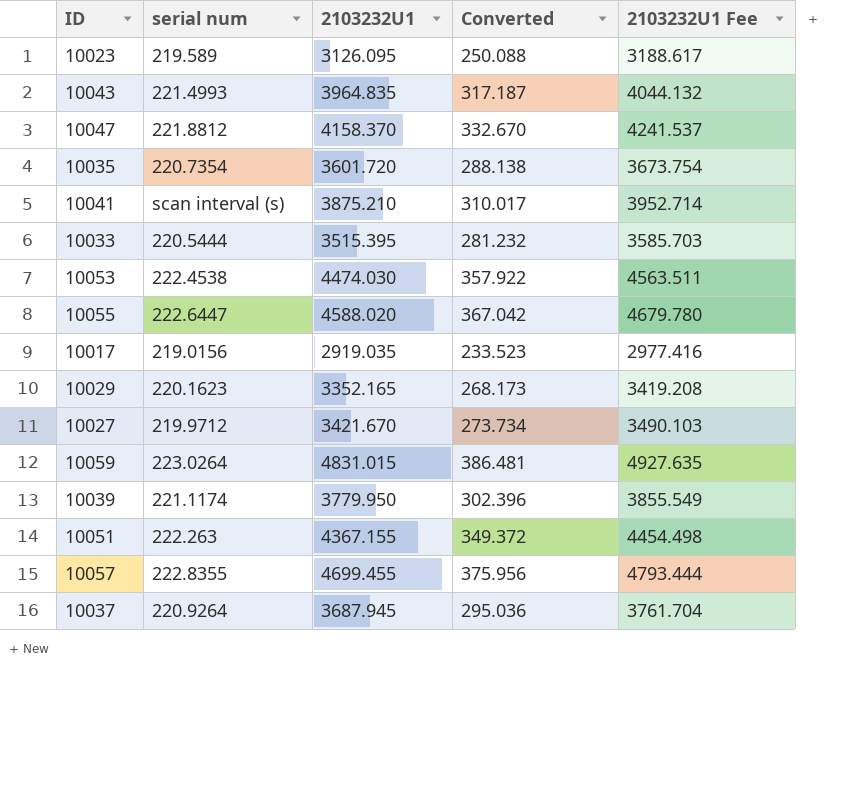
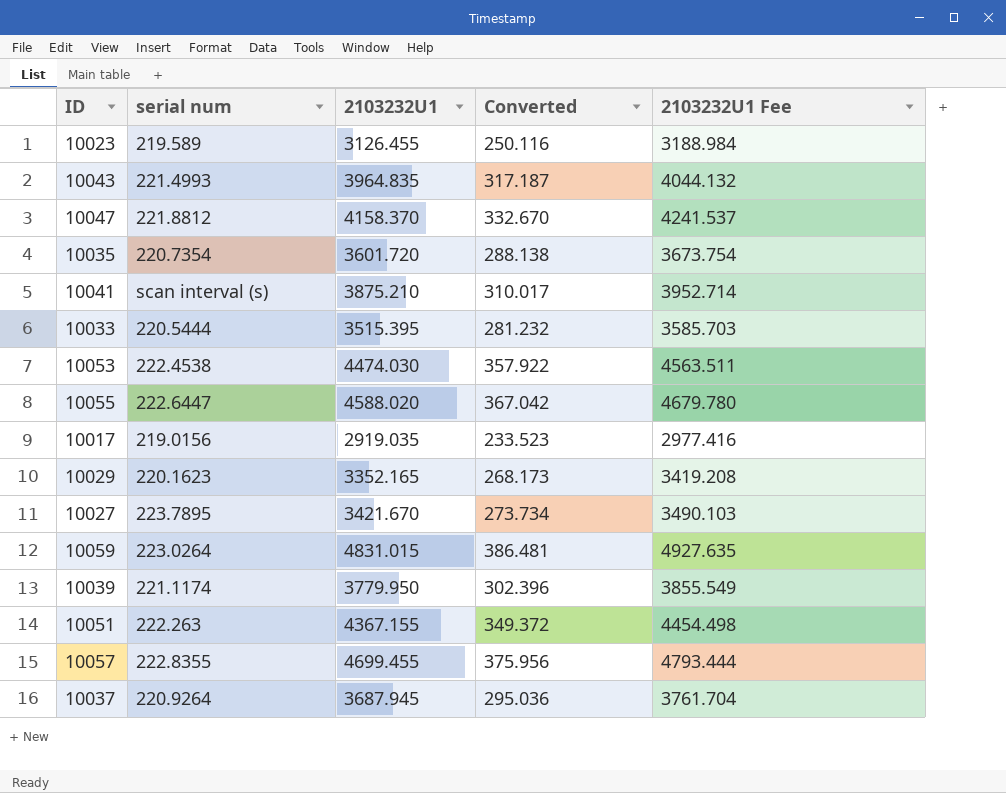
10023 | 2103232U1: 3126.095 -> 3126.455
10023 | Converted: 250.088 -> 250.116
10023 | 2103232U1 Fee: 3188.617 -> 3188.984
10027 | serial num: 219.9712 -> 223.7895

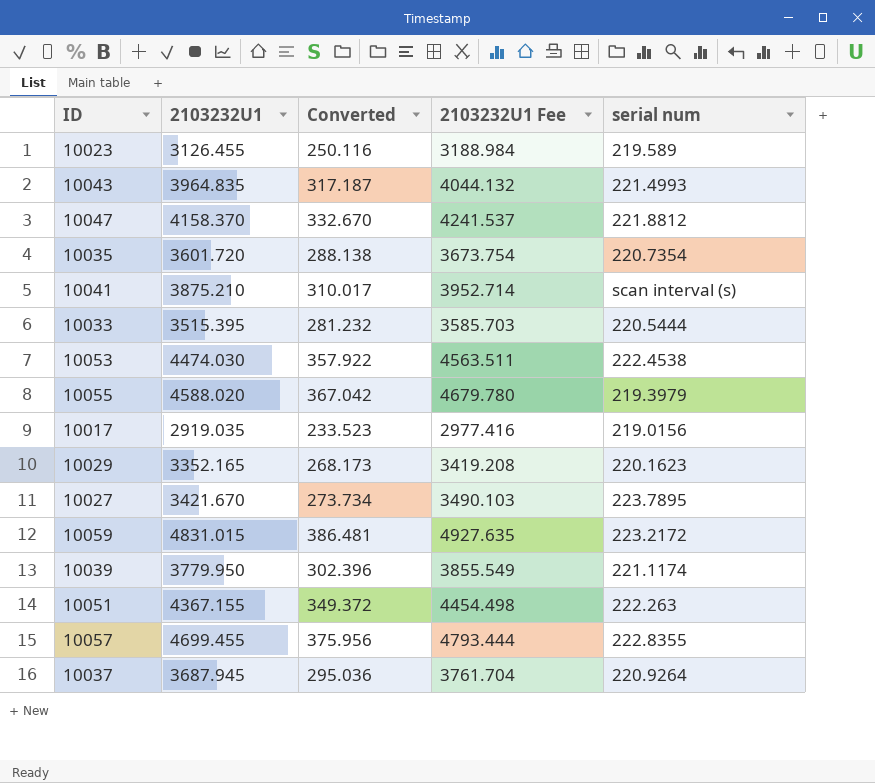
column serial num | position: 2 -> 5
10055 | serial num: 222.6447 -> 219.3979
10059 | serial num: 223.0264 -> 223.2172

